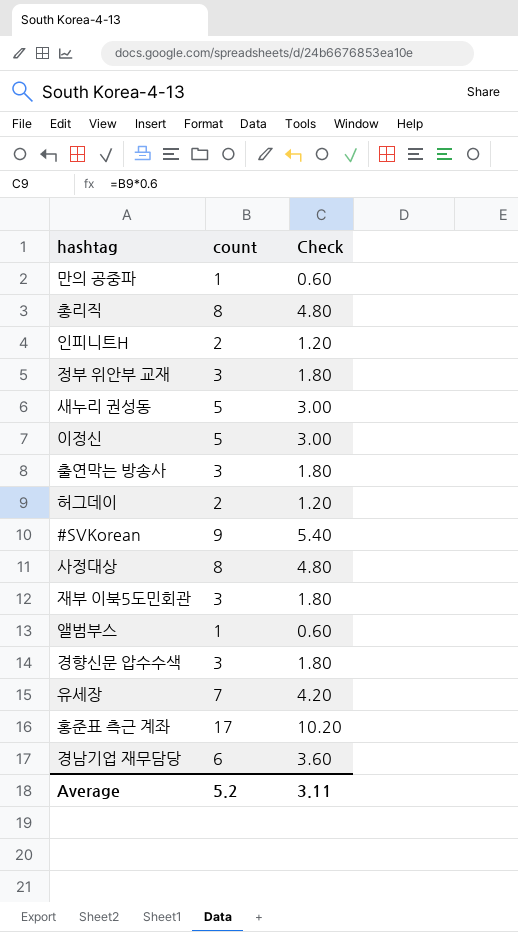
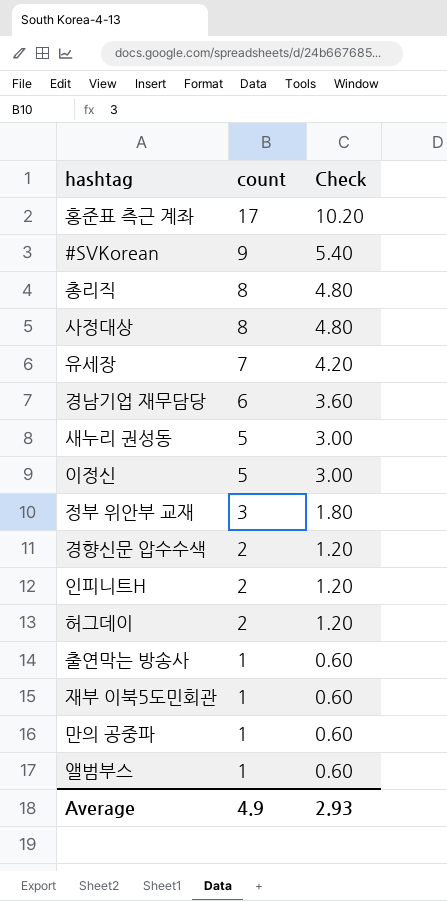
row order: none -> count descending
경향신문 압수수색 | count: 3 -> 2
경향신문 압수수색 | Check: 1.80 -> 1.20
출연막는 방송사 | count: 3 -> 1
출연막는 방송사 | Check: 1.80 -> 0.60
재부 이북5도민회관 | count: 3 -> 1
재부 이북5도민회관 | Check: 1.80 -> 0.60
Average | count: 5.2 -> 4.9
Average | Check: 3.11 -> 2.93

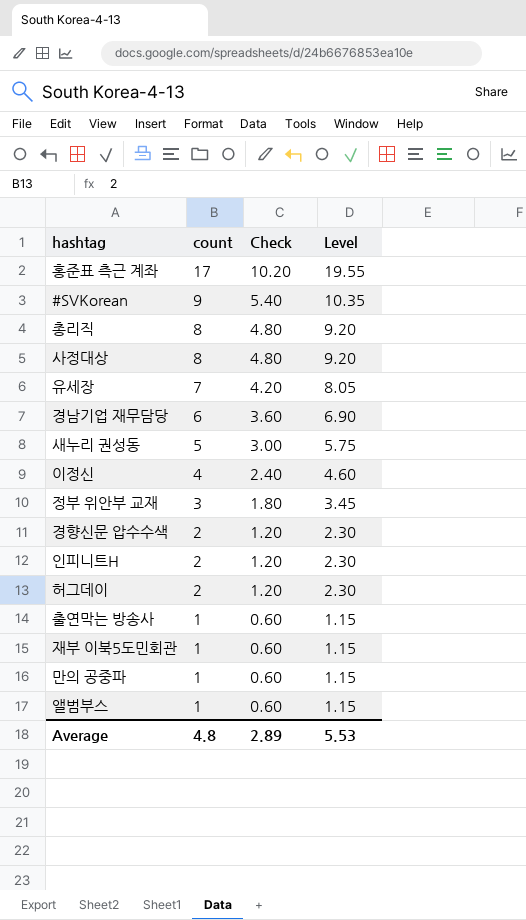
column Level | formula: none -> [count] * 1.15
이정신 | count: 5 -> 4
이정신 | Check: 3.00 -> 2.40
Average | count: 4.9 -> 4.8
Average | Check: 2.93 -> 2.89

